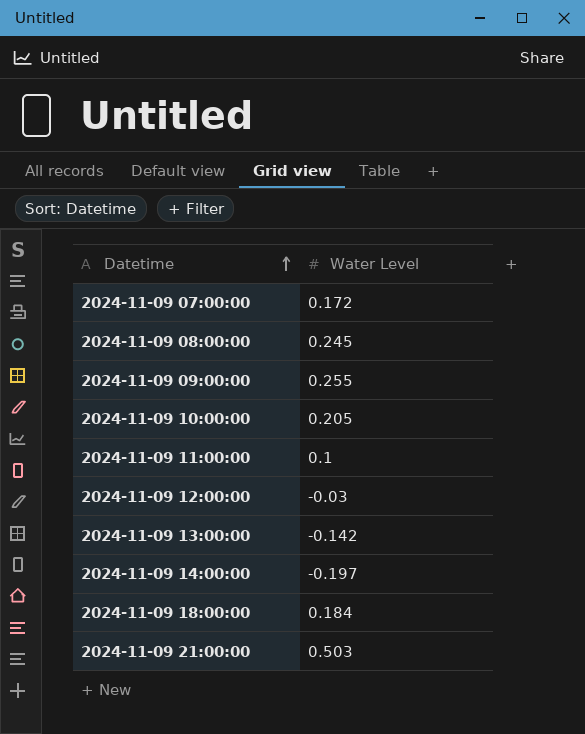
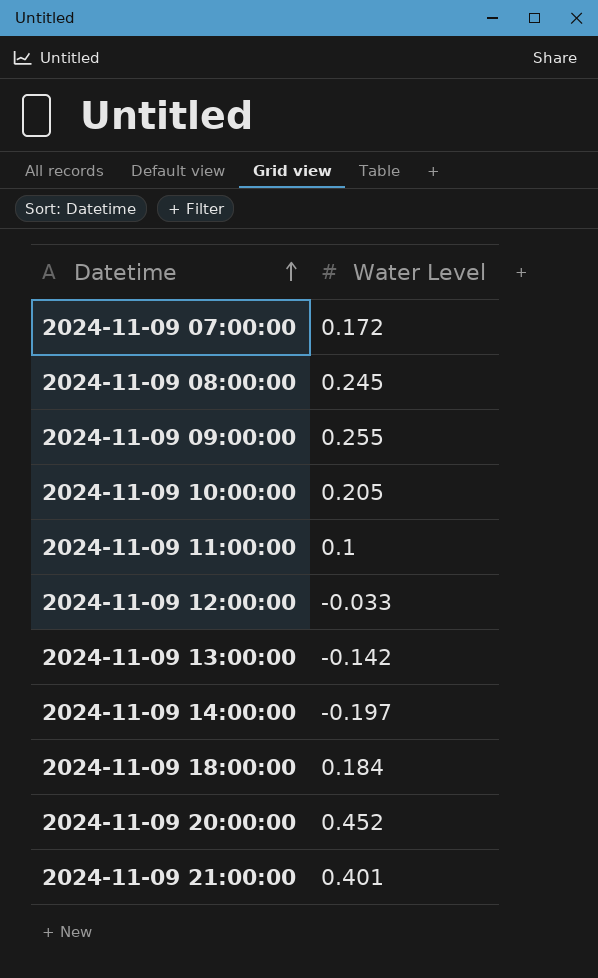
2024-11-09 12:00:00 | Water Level: -0.03 -> -0.033
row 2024-11-09 20:00:00: none -> 0.452
2024-11-09 21:00:00 | Water Level: 0.503 -> 0.401

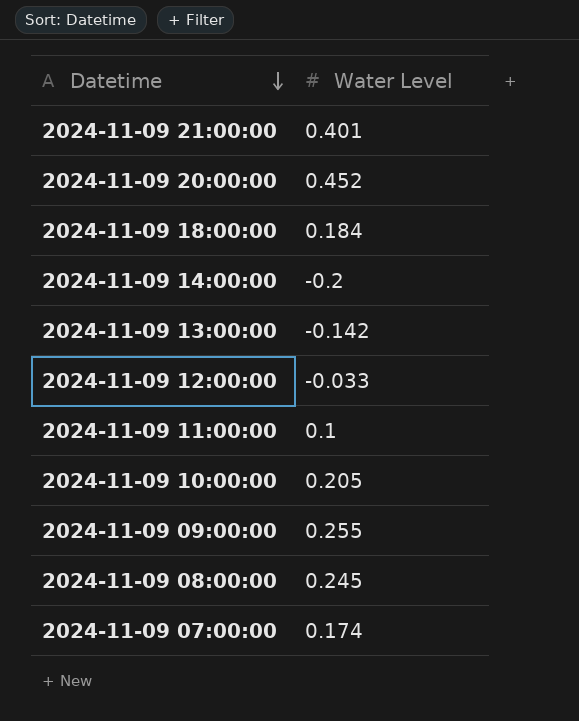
row order: Datetime ascending -> Datetime descending
2024-11-09 14:00:00 | Water Level: -0.197 -> -0.2
2024-11-09 07:00:00 | Water Level: 0.172 -> 0.174

